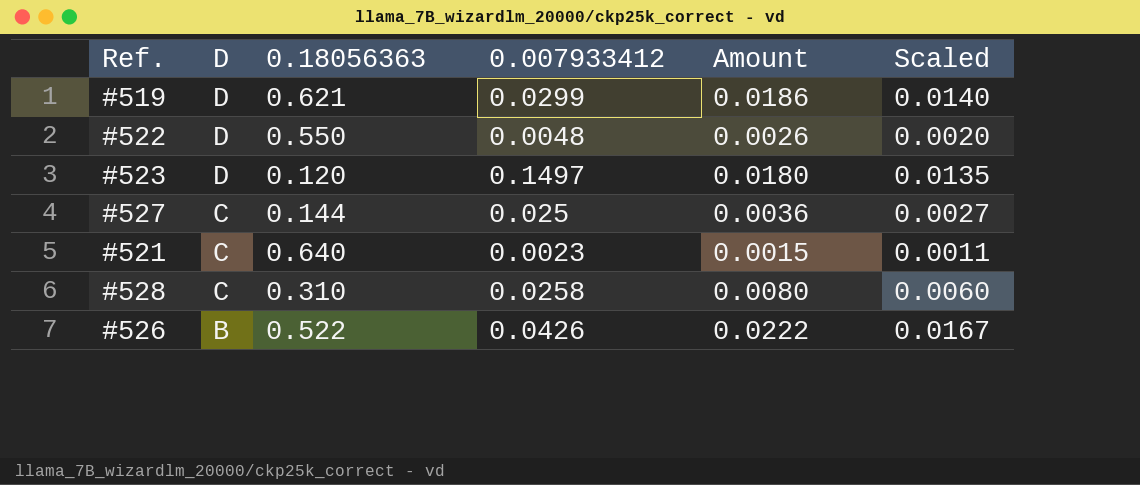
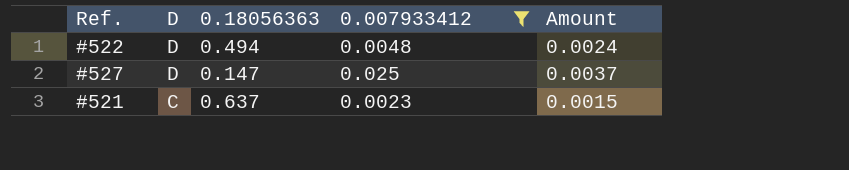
filter: none -> 0.007933412 <= 0.025
column Scaled | formula: [Amount] * 0.75 -> none
#522 | 0.18056363: 0.550 -> 0.494
#522 | Amount: 0.0026 -> 0.0024
#527 | D: C -> D
#527 | 0.18056363: 0.144 -> 0.147
#527 | Amount: 0.0036 -> 0.0037
#521 | 0.18056363: 0.640 -> 0.637

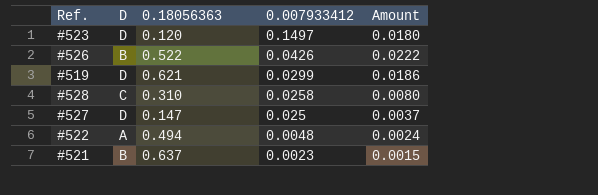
filter: 0.007933412 <= 0.025 -> none
row order: D descending -> 0.007933412 descending
#522 | D: D -> A
#521 | D: C -> B

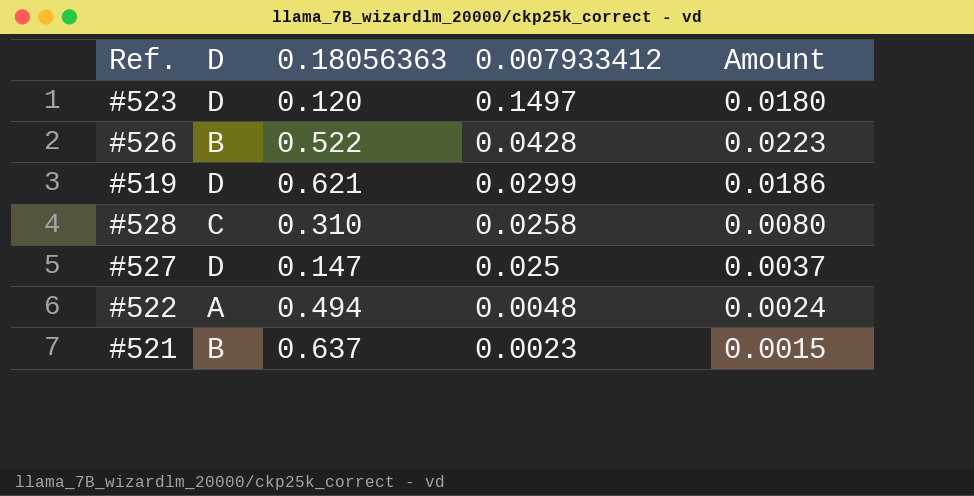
#526 | 0.007933412: 0.0426 -> 0.0428
#526 | Amount: 0.0222 -> 0.0223

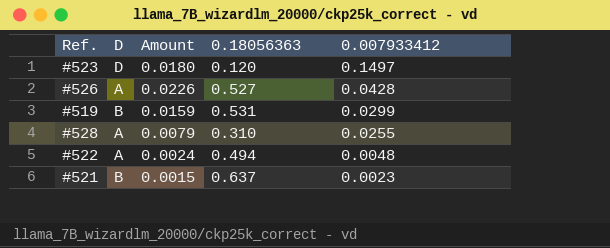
column Amount | position: 5 -> 3
row #527: D | 0.147 | 0.025 | 0.0037 -> none
#526 | D: B -> A
#526 | Amount: 0.0223 -> 0.0226
#526 | 0.18056363: 0.522 -> 0.527
#519 | D: D -> B
#519 | Amount: 0.0186 -> 0.0159
#519 | 0.18056363: 0.621 -> 0.531
#528 | D: C -> A
#528 | Amount: 0.0080 -> 0.0079
#528 | 0.007933412: 0.0258 -> 0.0255

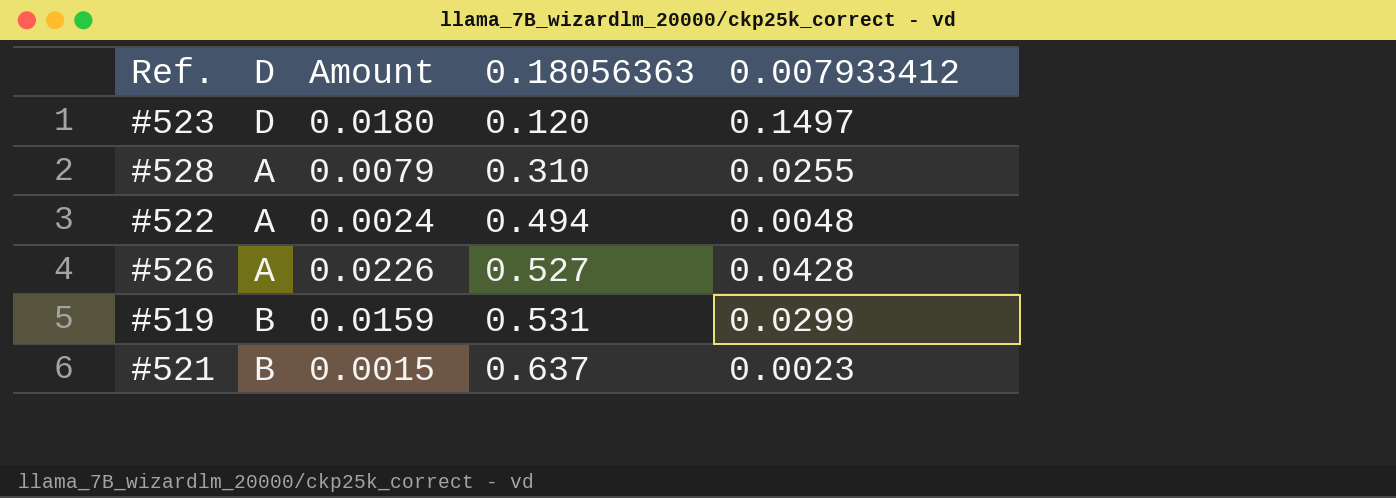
row order: 0.007933412 descending -> 0.18056363 ascending

